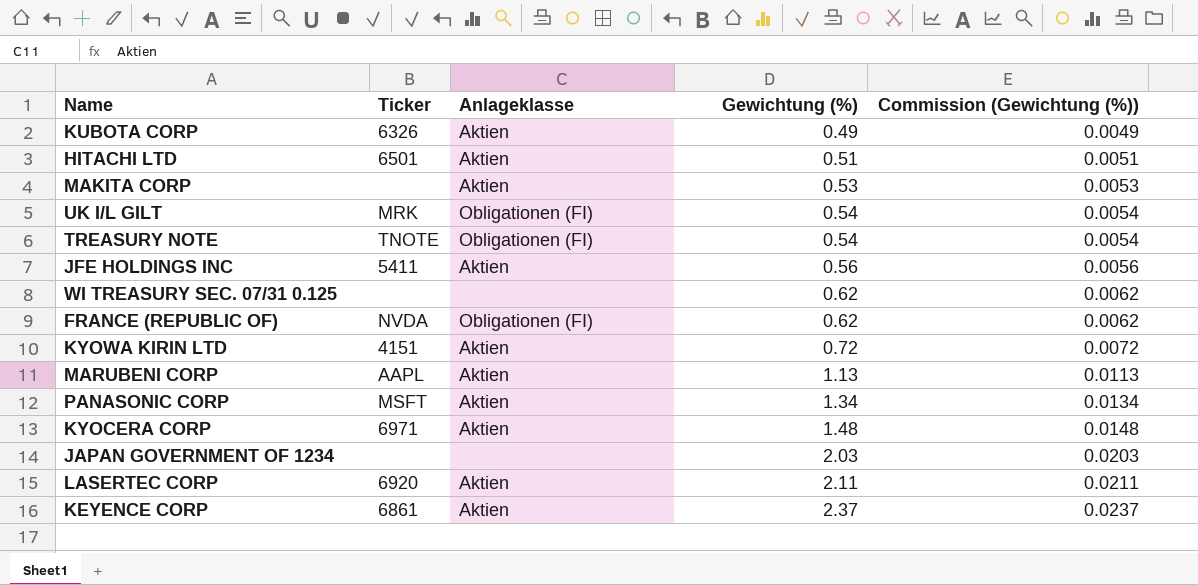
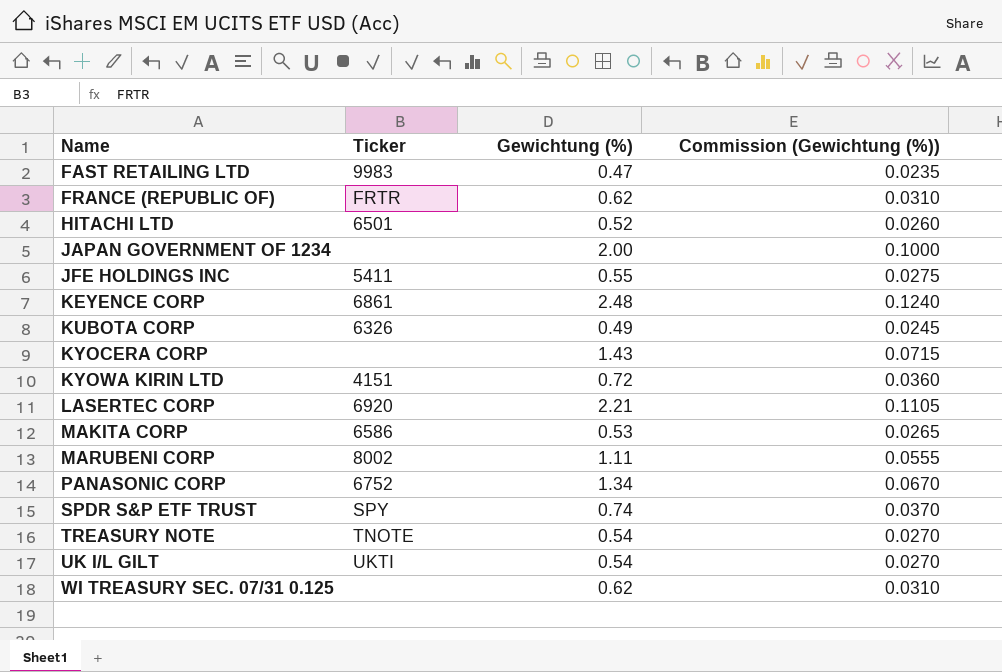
row order: Gewichtung (%) ascending -> Name ascending
column Anlageklasse | position: 3 -> none
column Commission (Gewichtung (%)) | formula: [Gewichtung (%)] * 0.01 -> [Gewichtung (%)] * 0.05
row FAST RETAILING LTD: none -> 9983 | 0.47 | 0.0235
FRANCE (REPUBLIC OF) | Ticker: NVDA -> FRTR
HITACHI LTD | Gewichtung (%): 0.51 -> 0.52
JAPAN GOVERNMENT OF 1234 | Gewichtung (%): 2.03 -> 2.00
JFE HOLDINGS INC | Gewichtung (%): 0.56 -> 0.55
KEYENCE CORP | Gewichtung (%): 2.37 -> 2.48
KYOCERA CORP | Ticker: 6971 -> none
KYOCERA CORP | Gewichtung (%): 1.48 -> 1.43
LASERTEC CORP | Gewichtung (%): 2.11 -> 2.21
MAKITA CORP | Ticker: none -> 6586
MARUBENI CORP | Ticker: AAPL -> 8002
MARUBENI CORP | Gewichtung (%): 1.13 -> 1.11
PANASONIC CORP | Ticker: MSFT -> 6752
row SPDR S&P ETF TRUST: none -> SPY | 0.74 | 0.0370
UK I/L GILT | Ticker: MRK -> UKTI

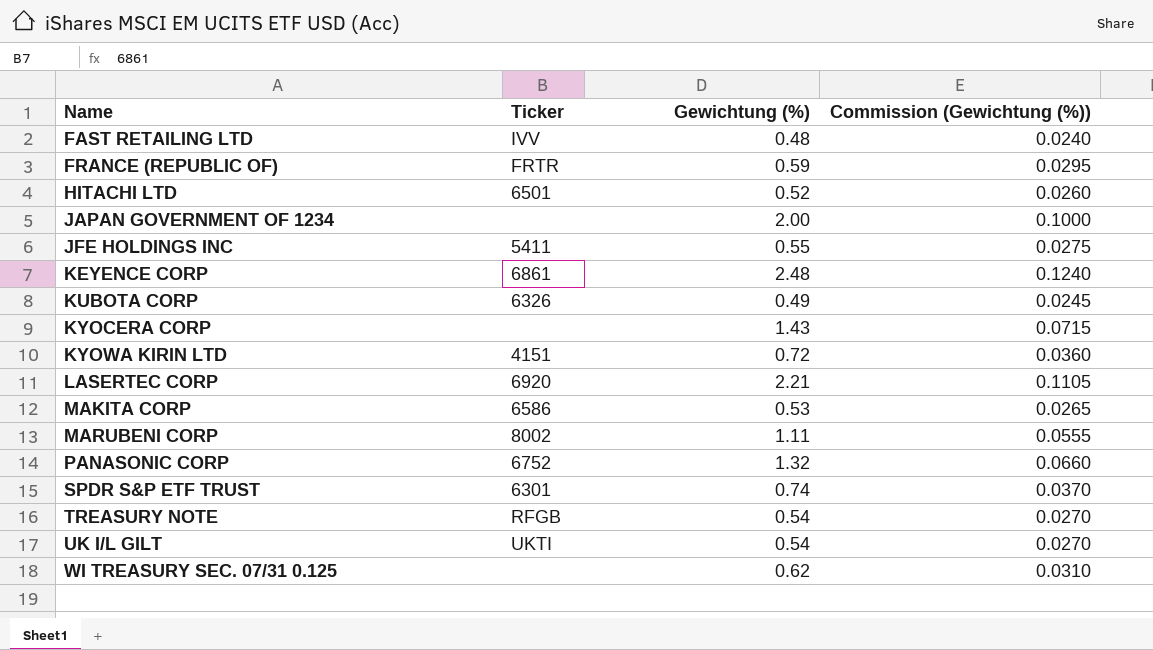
FAST RETAILING LTD | Ticker: 9983 -> IVV
FAST RETAILING LTD | Gewichtung (%): 0.47 -> 0.48
FAST RETAILING LTD | Commission (Gewichtung (%)): 0.0235 -> 0.0240
FRANCE (REPUBLIC OF) | Gewichtung (%): 0.62 -> 0.59
FRANCE (REPUBLIC OF) | Commission (Gewichtung (%)): 0.0310 -> 0.0295
PANASONIC CORP | Gewichtung (%): 1.34 -> 1.32
PANASONIC CORP | Commission (Gewichtung (%)): 0.0670 -> 0.0660
SPDR S&P ETF TRUST | Ticker: SPY -> 6301
TREASURY NOTE | Ticker: TNOTE -> RFGB

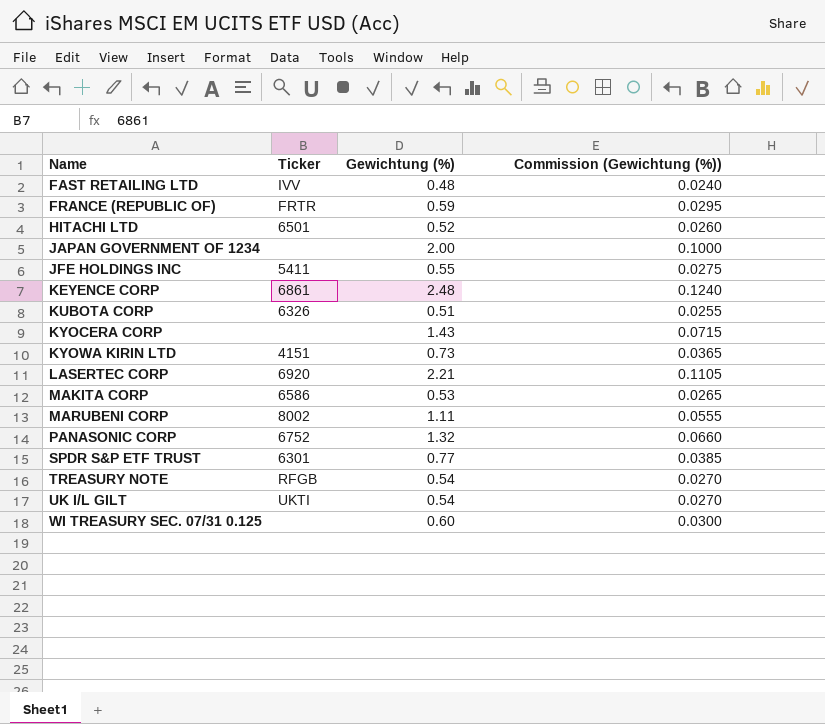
KUBOTA CORP | Gewichtung (%): 0.49 -> 0.51
KUBOTA CORP | Commission (Gewichtung (%)): 0.0245 -> 0.0255
KYOWA KIRIN LTD | Gewichtung (%): 0.72 -> 0.73
KYOWA KIRIN LTD | Commission (Gewichtung (%)): 0.0360 -> 0.0365
SPDR S&P ETF TRUST | Gewichtung (%): 0.74 -> 0.77
SPDR S&P ETF TRUST | Commission (Gewichtung (%)): 0.0370 -> 0.0385
WI TREASURY SEC. 07/31 0.125 | Gewichtung (%): 0.62 -> 0.60
WI TREASURY SEC. 07/31 0.125 | Commission (Gewichtung (%)): 0.0310 -> 0.0300

